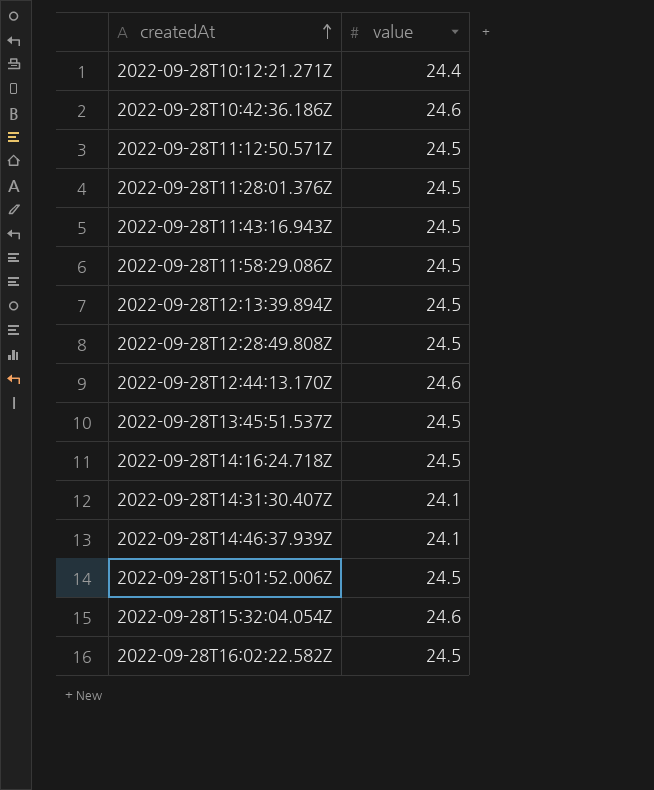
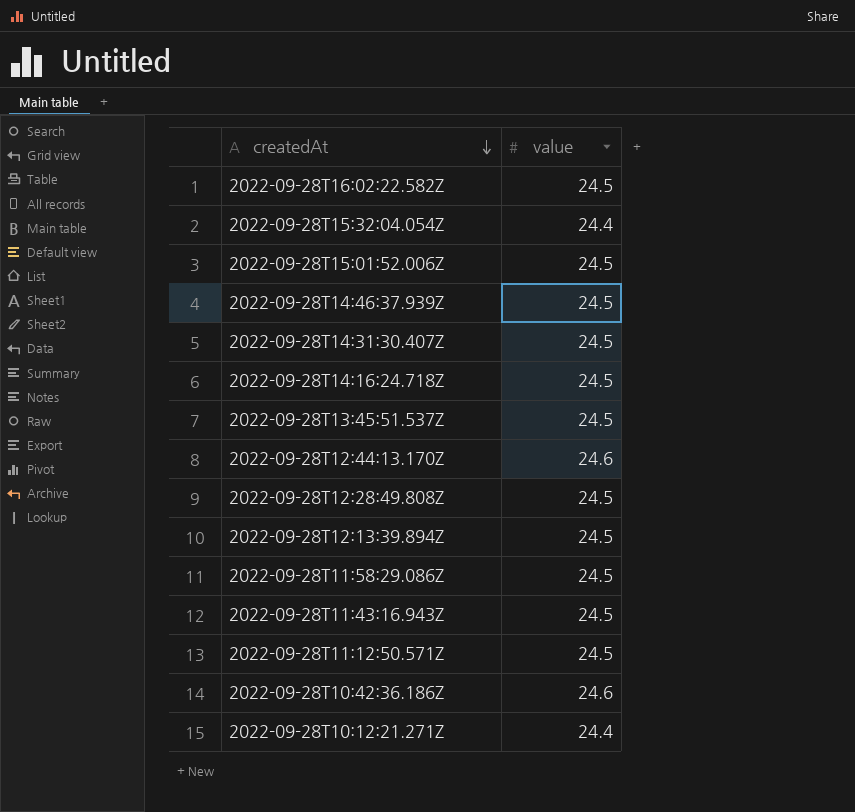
row order: createdAt ascending -> createdAt descending
row 2022-09-28T11:28:01.376Z: 24.5 -> none
2022-09-28T15:32:04.054Z | value: 24.6 -> 24.4
2022-09-28T14:46:37.939Z | value: 24.1 -> 24.5
2022-09-28T14:31:30.407Z | value: 24.1 -> 24.5

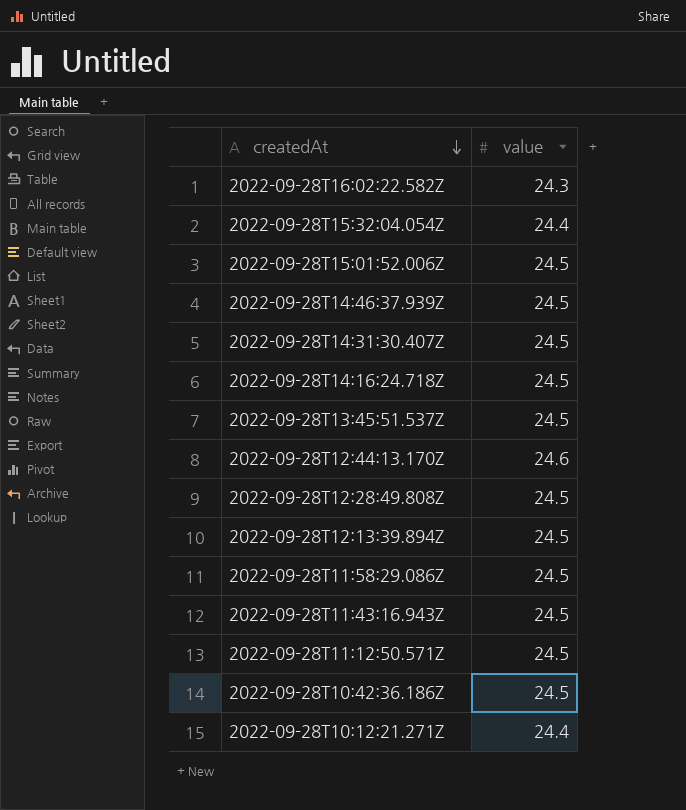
2022-09-28T16:02:22.582Z | value: 24.5 -> 24.3
2022-09-28T10:42:36.186Z | value: 24.6 -> 24.5

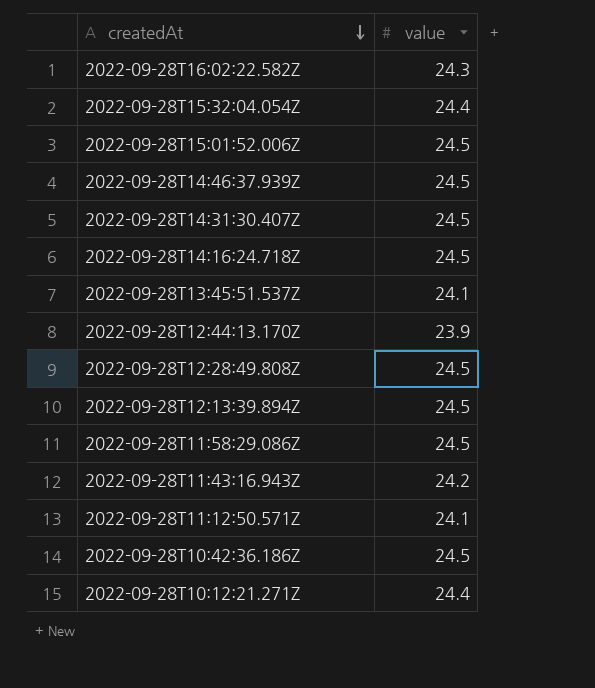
2022-09-28T13:45:51.537Z | value: 24.5 -> 24.1
2022-09-28T12:44:13.170Z | value: 24.6 -> 23.9
2022-09-28T11:43:16.943Z | value: 24.5 -> 24.2
2022-09-28T11:12:50.571Z | value: 24.5 -> 24.1

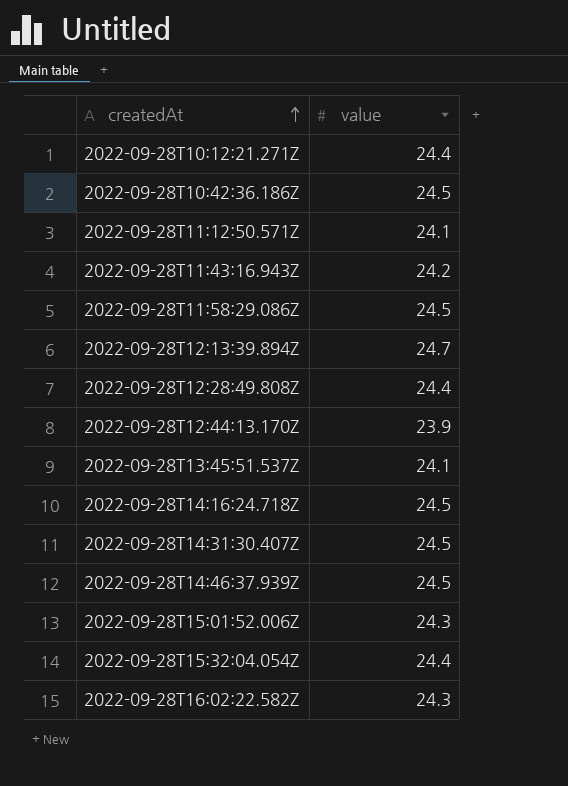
row order: createdAt descending -> createdAt ascending
2022-09-28T12:13:39.894Z | value: 24.5 -> 24.7
2022-09-28T12:28:49.808Z | value: 24.5 -> 24.4
2022-09-28T15:01:52.006Z | value: 24.5 -> 24.3

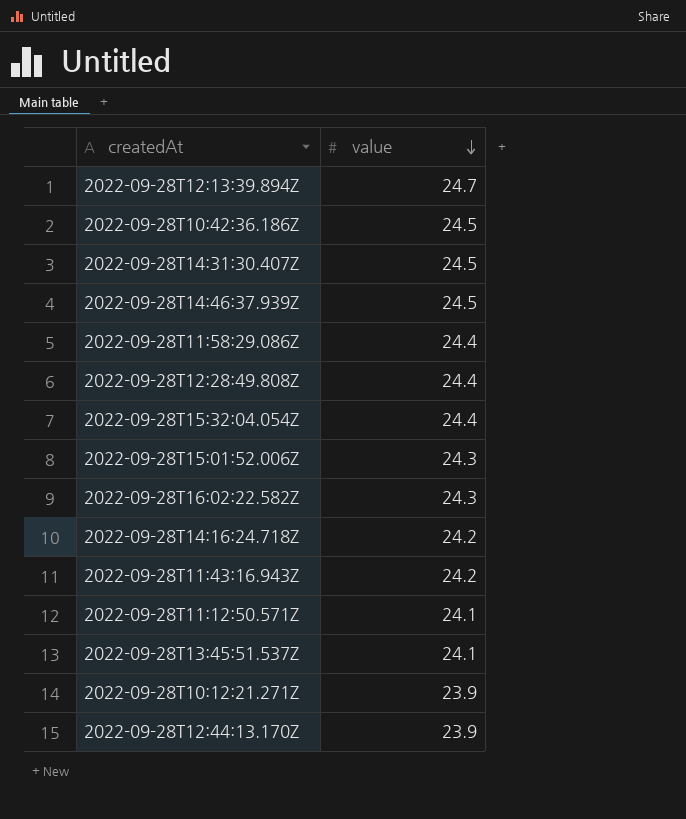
row order: createdAt ascending -> value descending
2022-09-28T11:58:29.086Z | value: 24.5 -> 24.4
2022-09-28T14:16:24.718Z | value: 24.5 -> 24.2
2022-09-28T10:12:21.271Z | value: 24.4 -> 23.9

